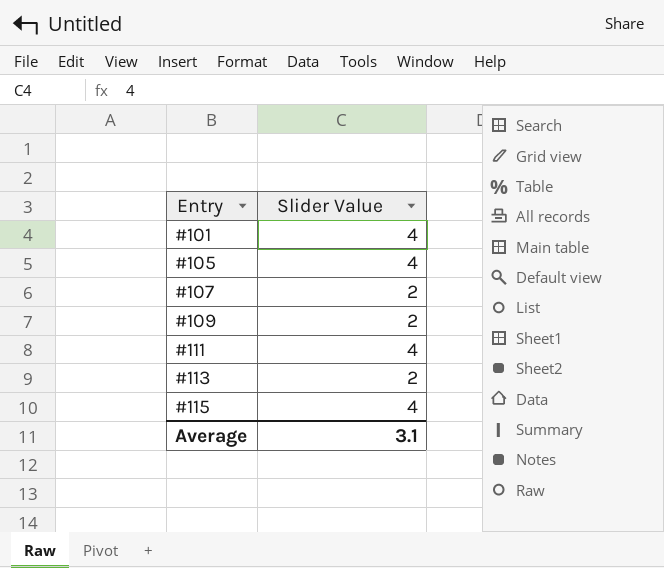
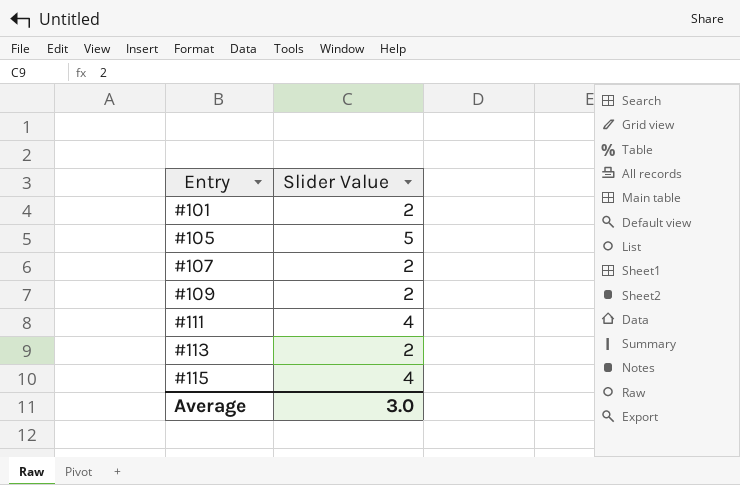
#101 | Slider Value: 4 -> 2
#105 | Slider Value: 4 -> 5
Average | Slider Value: 3.1 -> 3.0

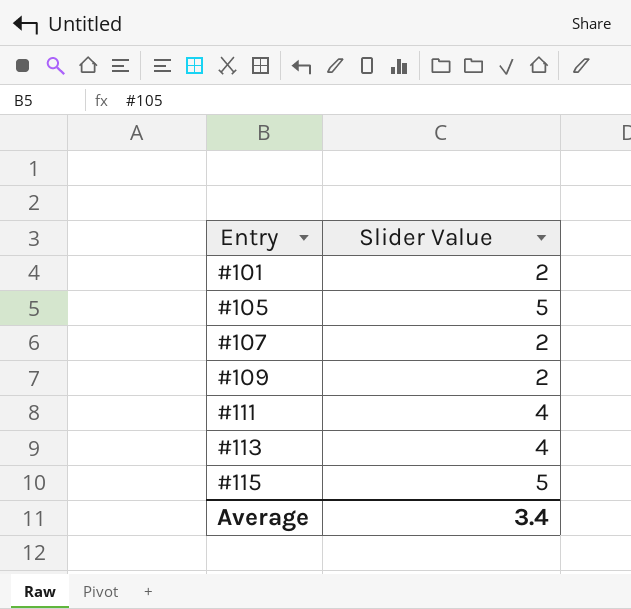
#113 | Slider Value: 2 -> 4
#115 | Slider Value: 4 -> 5
Average | Slider Value: 3.0 -> 3.4

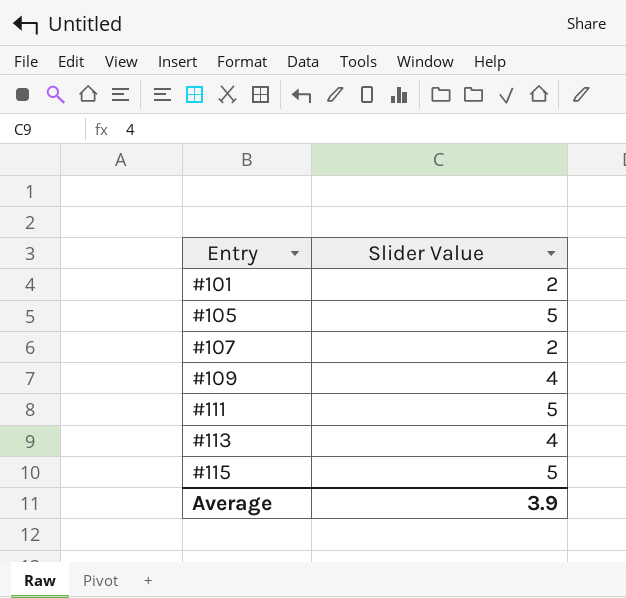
#109 | Slider Value: 2 -> 4
#111 | Slider Value: 4 -> 5
Average | Slider Value: 3.4 -> 3.9

